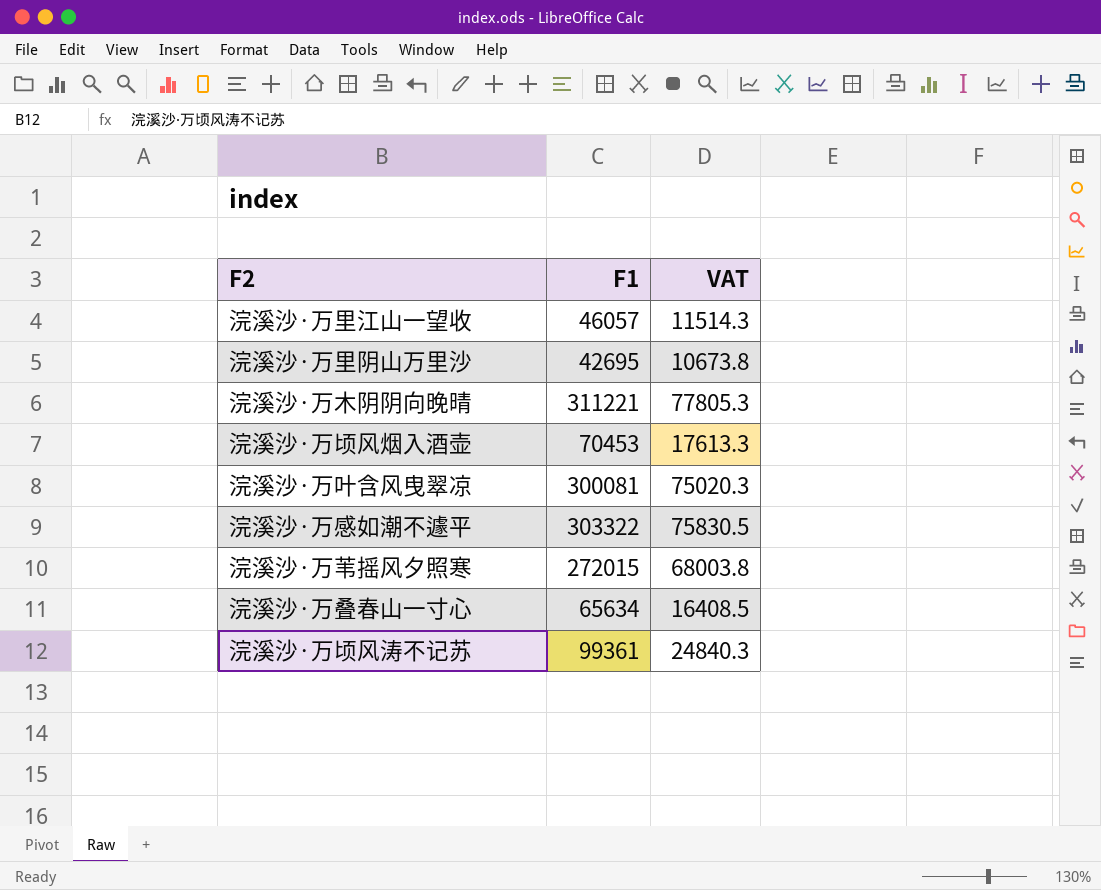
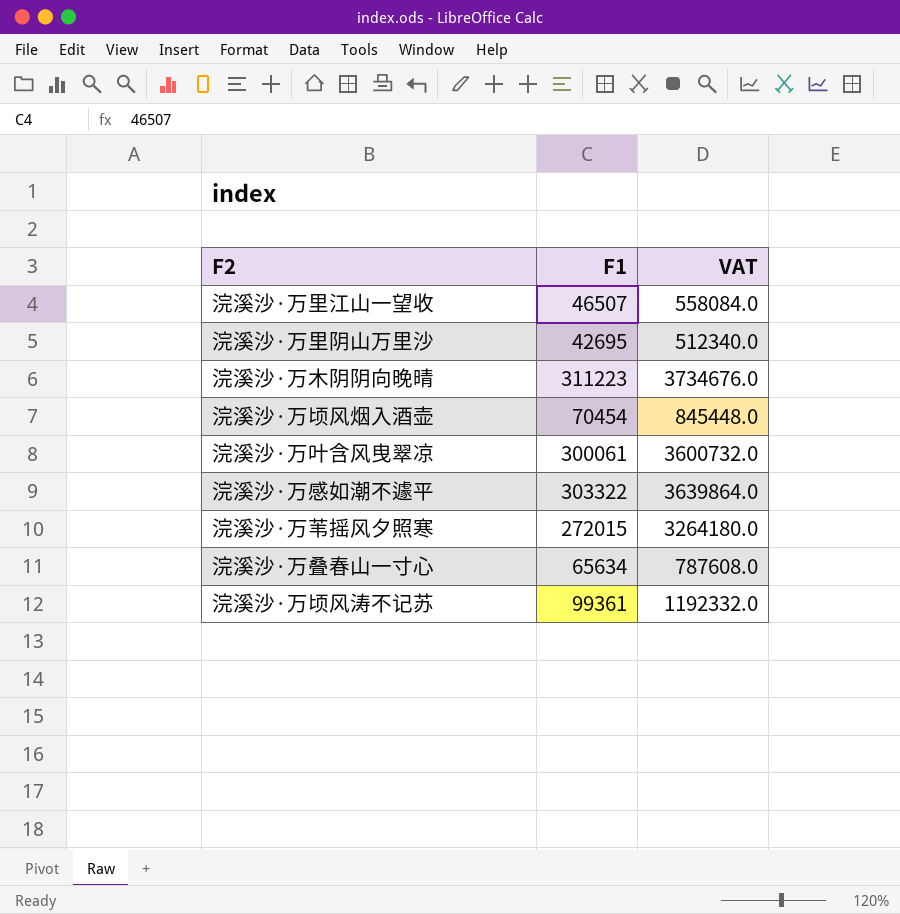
column VAT | formula: [F1] * 0.25 -> [F1] * 12
浣溪沙·万里江山一望收 | F1: 46057 -> 46507
浣溪沙·万木阴阴向晚晴 | F1: 311221 -> 311223
浣溪沙·万顷风烟入酒壶 | F1: 70453 -> 70454
浣溪沙·万叶含风曳翠凉 | F1: 300081 -> 300061

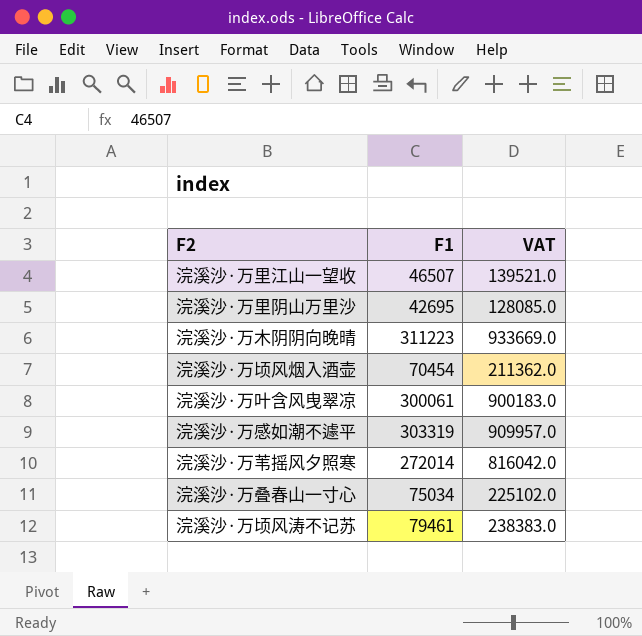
column VAT | formula: [F1] * 12 -> [F1] * 3
浣溪沙·万感如潮不遽平 | F1: 303322 -> 303319
浣溪沙·万苇摇风夕照寒 | F1: 272015 -> 272014
浣溪沙·万叠春山一寸心 | F1: 65634 -> 75034
浣溪沙·万顷风涛不记苏 | F1: 99361 -> 79461

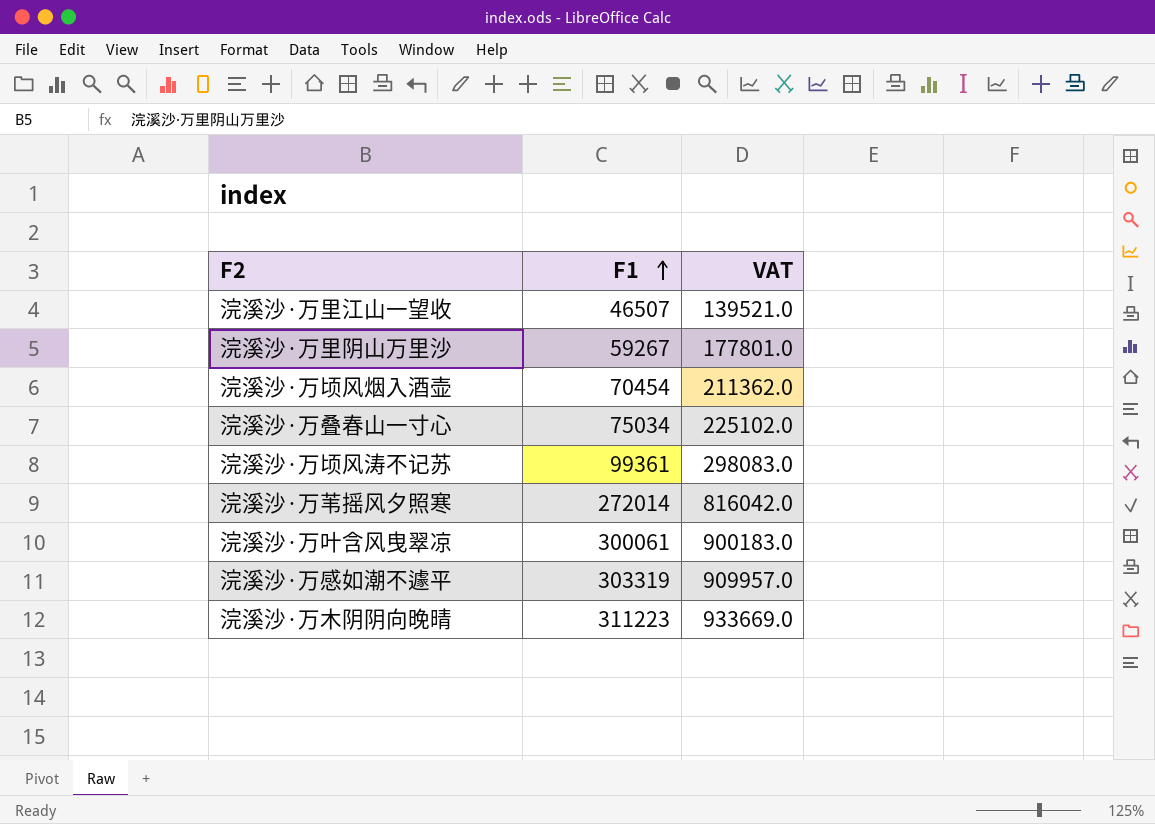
row order: none -> F1 ascending
浣溪沙·万里阴山万里沙 | F1: 42695 -> 59267
浣溪沙·万里阴山万里沙 | VAT: 128085.0 -> 177801.0
浣溪沙·万顷风涛不记苏 | F1: 79461 -> 99361
浣溪沙·万顷风涛不记苏 | VAT: 238383.0 -> 298083.0

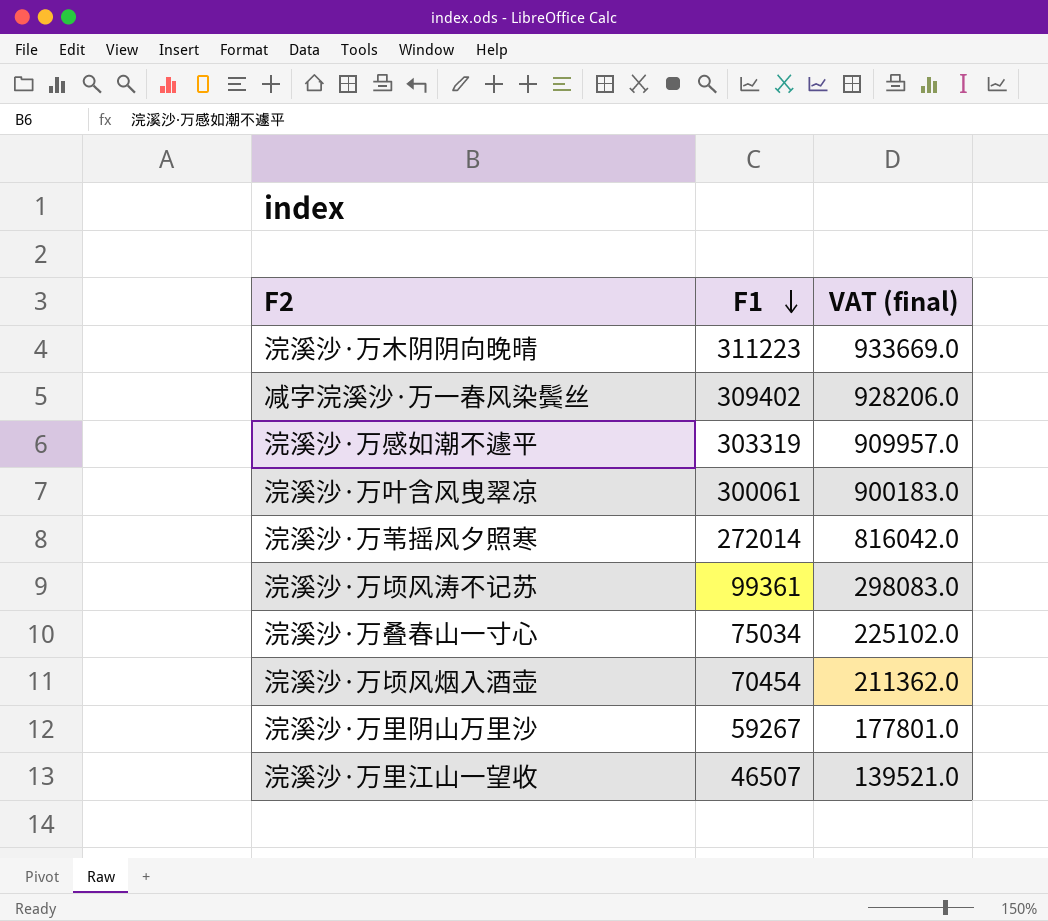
row order: F1 ascending -> F1 descending
column name: VAT -> VAT (final)
row 减字浣溪沙·万一春风染鬓丝: none -> 309402 | 928206.0

